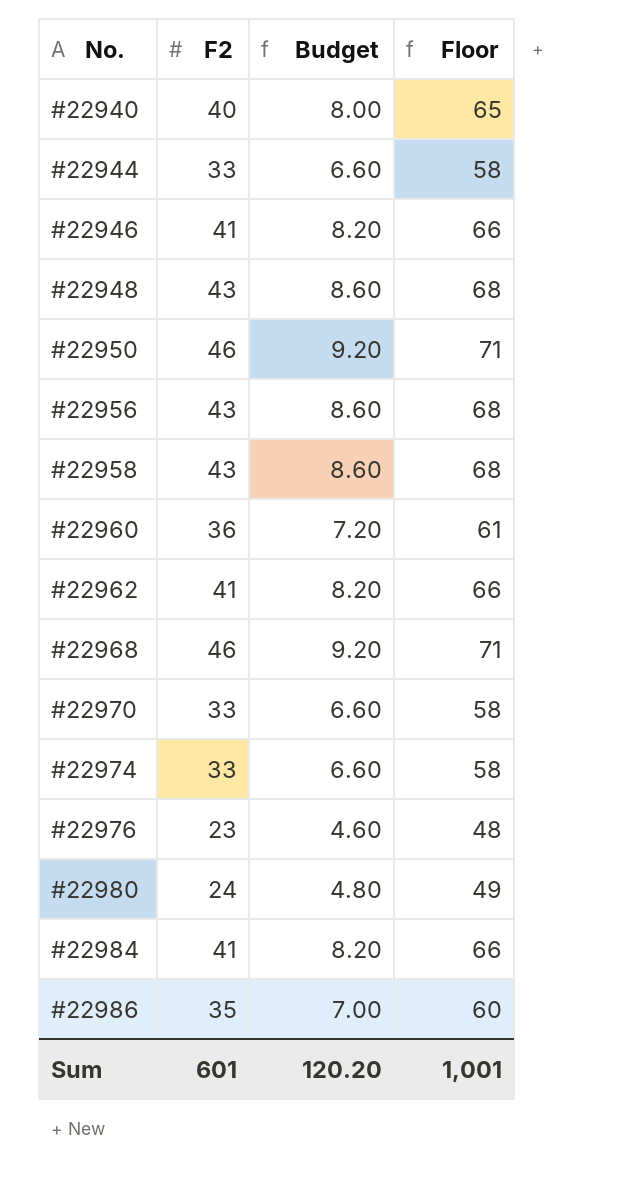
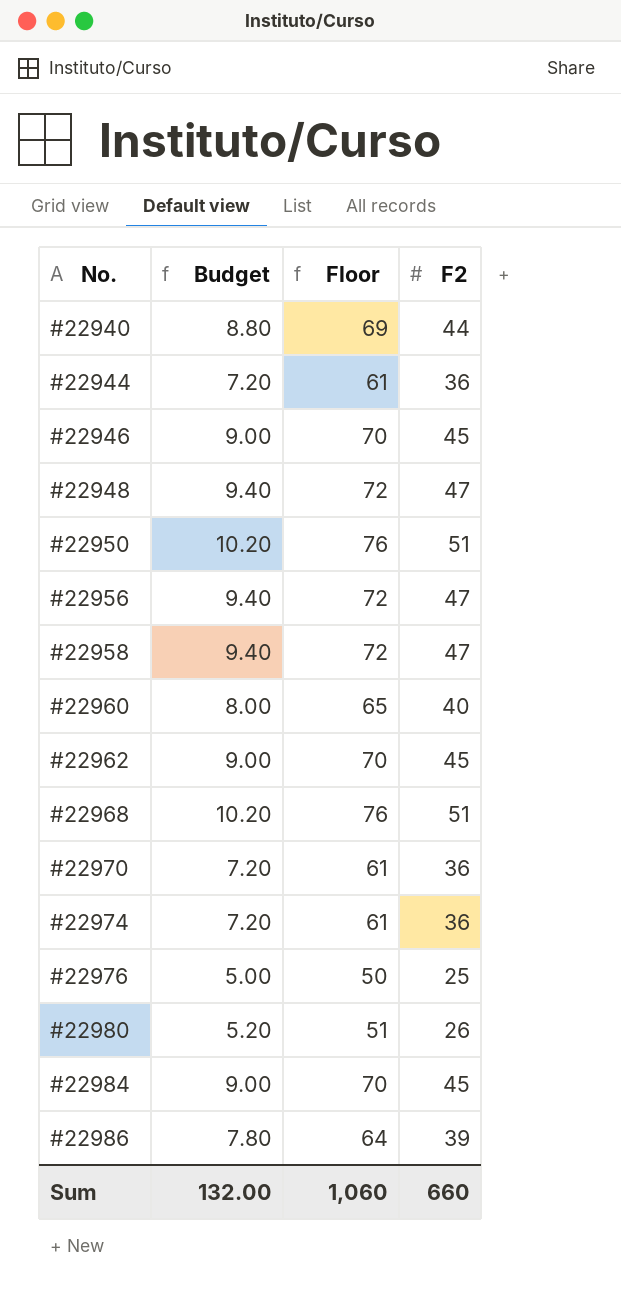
column F2 | position: 2 -> 4
#22940 | Budget: 8.00 -> 8.80
#22940 | Floor: 65 -> 69
#22940 | F2: 40 -> 44
#22944 | Budget: 6.60 -> 7.20
#22944 | Floor: 58 -> 61
#22944 | F2: 33 -> 36
#22946 | Budget: 8.20 -> 9.00
#22946 | Floor: 66 -> 70
#22946 | F2: 41 -> 45
#22948 | Budget: 8.60 -> 9.40
#22948 | Floor: 68 -> 72
#22948 | F2: 43 -> 47
#22950 | Budget: 9.20 -> 10.20
#22950 | Floor: 71 -> 76
#22950 | F2: 46 -> 51
#22956 | Budget: 8.60 -> 9.40
#22956 | Floor: 68 -> 72
#22956 | F2: 43 -> 47
#22958 | Budget: 8.60 -> 9.40
#22958 | Floor: 68 -> 72
#22958 | F2: 43 -> 47
#22960 | Budget: 7.20 -> 8.00
#22960 | Floor: 61 -> 65
#22960 | F2: 36 -> 40
#22962 | Budget: 8.20 -> 9.00
#22962 | Floor: 66 -> 70
#22962 | F2: 41 -> 45
#22968 | Budget: 9.20 -> 10.20
#22968 | Floor: 71 -> 76
#22968 | F2: 46 -> 51
#22970 | Budget: 6.60 -> 7.20
#22970 | Floor: 58 -> 61
#22970 | F2: 33 -> 36
#22974 | Budget: 6.60 -> 7.20
#22974 | Floor: 58 -> 61
#22974 | F2: 33 -> 36
#22976 | Budget: 4.60 -> 5.00
#22976 | Floor: 48 -> 50
#22976 | F2: 23 -> 25
#22980 | Budget: 4.80 -> 5.20
#22980 | Floor: 49 -> 51
#22980 | F2: 24 -> 26
#22984 | Budget: 8.20 -> 9.00
#22984 | Floor: 66 -> 70
#22984 | F2: 41 -> 45
#22986 | Budget: 7.00 -> 7.80
#22986 | Floor: 60 -> 64
#22986 | F2: 35 -> 39
Sum | Budget: 120.20 -> 132.00
Sum | Floor: 1,001 -> 1,060
Sum | F2: 601 -> 660

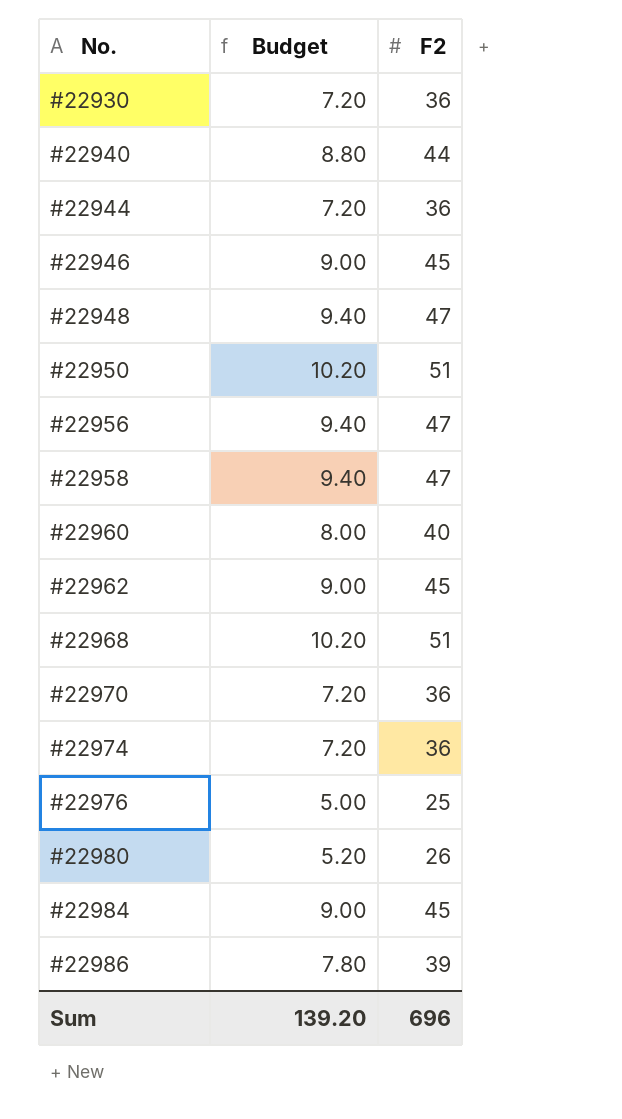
column Floor | formula: [F2] + 25 -> none
row #22930: none -> 7.20 | 36
Sum | Budget: 132.00 -> 139.20
Sum | F2: 660 -> 696

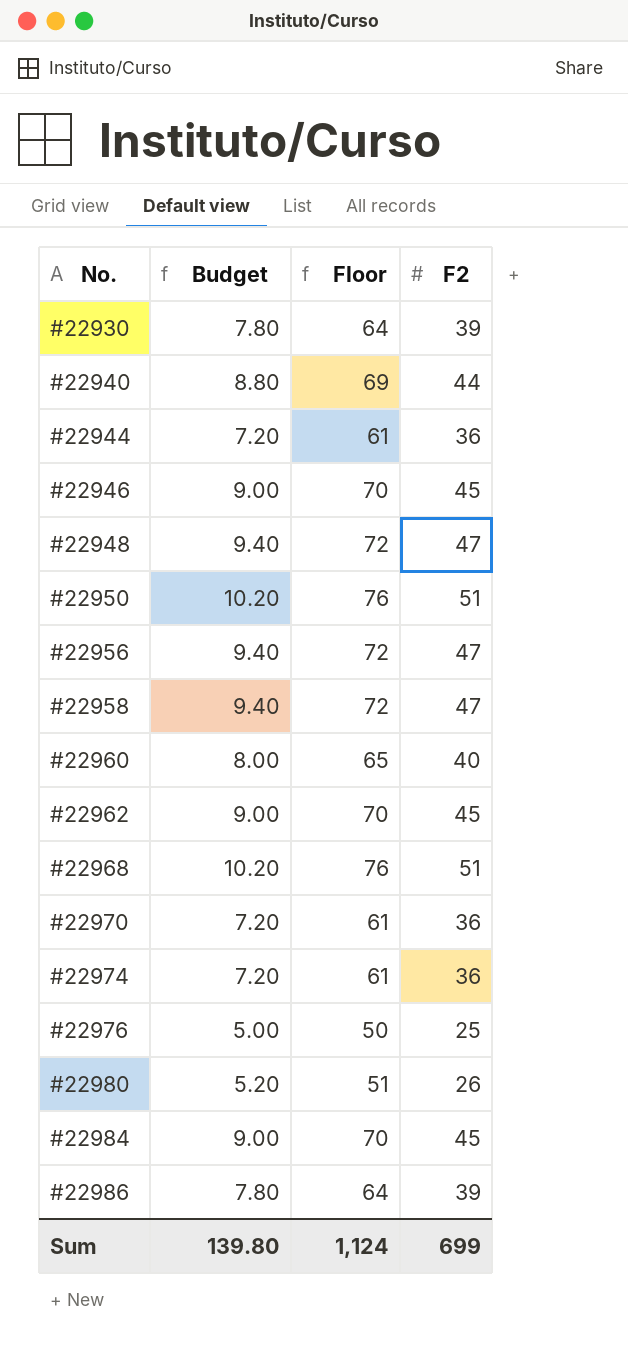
column Floor | formula: none -> [F2] + 25
#22930 | Budget: 7.20 -> 7.80
#22930 | F2: 36 -> 39
Sum | Budget: 139.20 -> 139.80
Sum | F2: 696 -> 699

